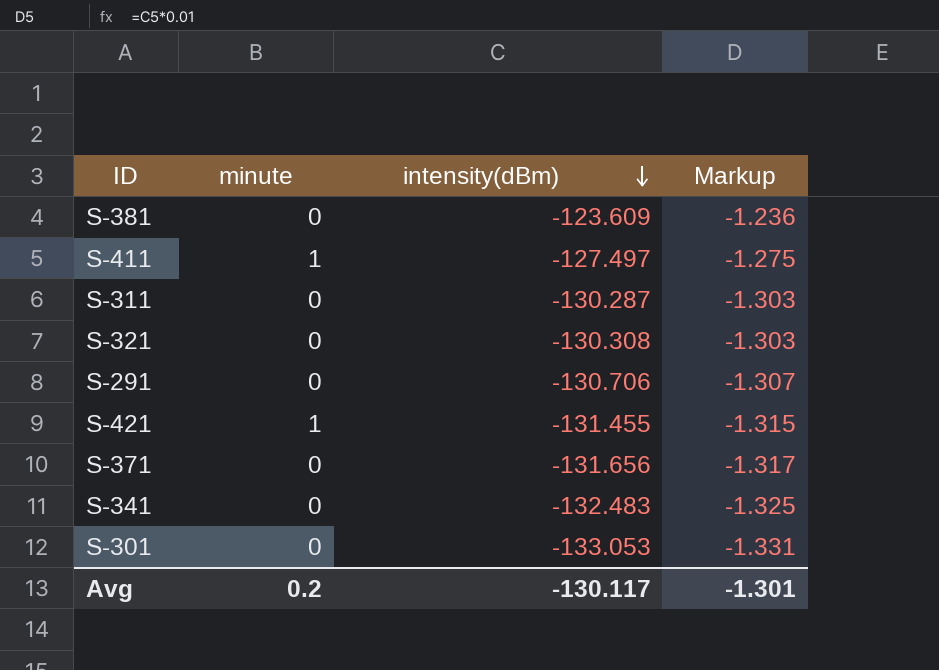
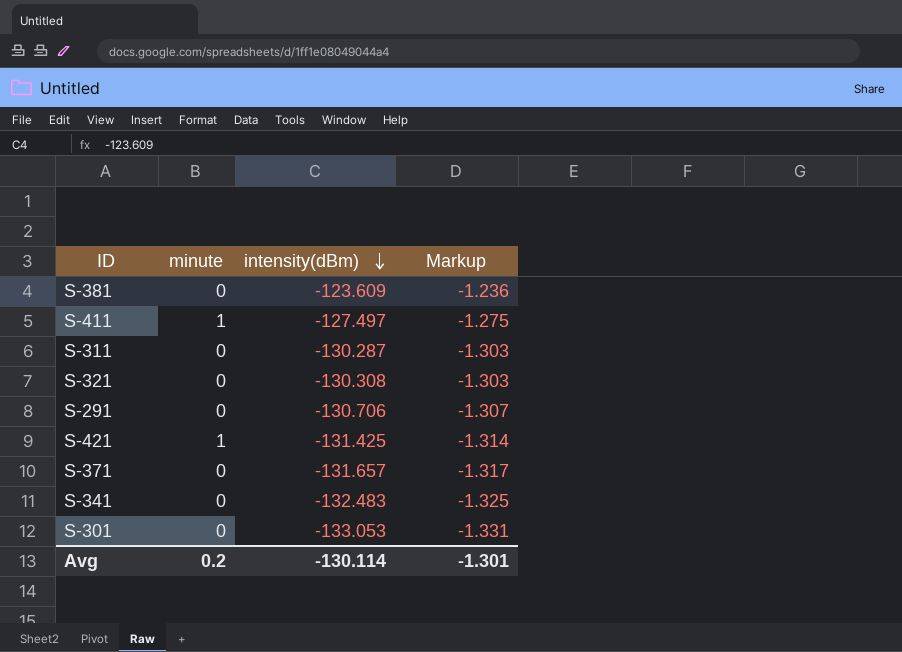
S-421 | intensity(dBm): -131.455 -> -131.425
S-421 | Markup: -1.315 -> -1.314
S-371 | intensity(dBm): -131.656 -> -131.657
Avg | intensity(dBm): -130.117 -> -130.114

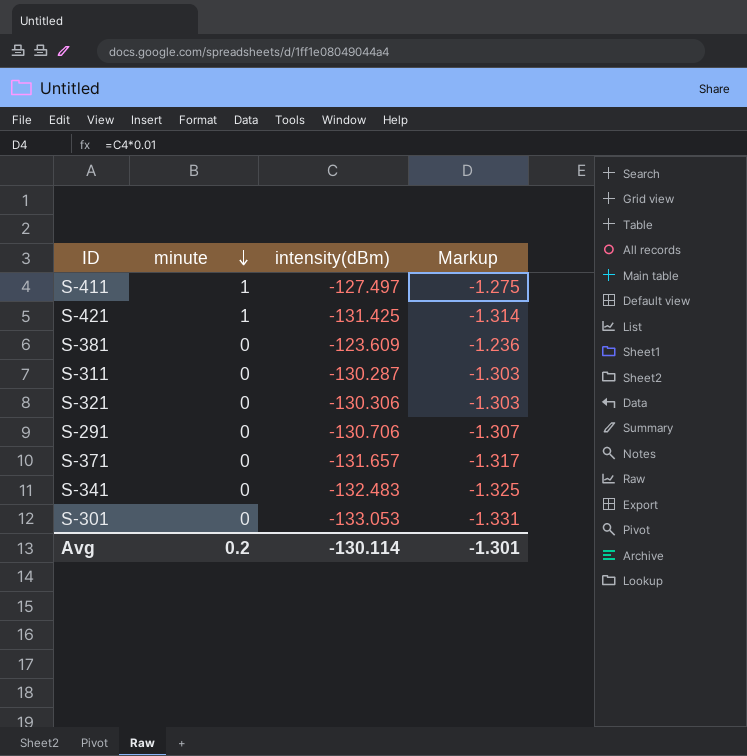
row order: intensity(dBm) descending -> minute descending
S-321 | intensity(dBm): -130.308 -> -130.306

